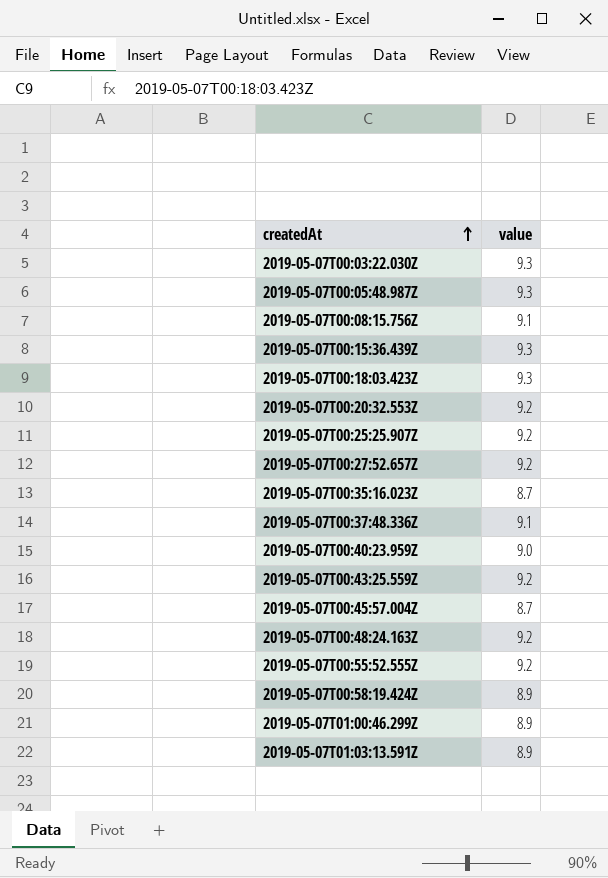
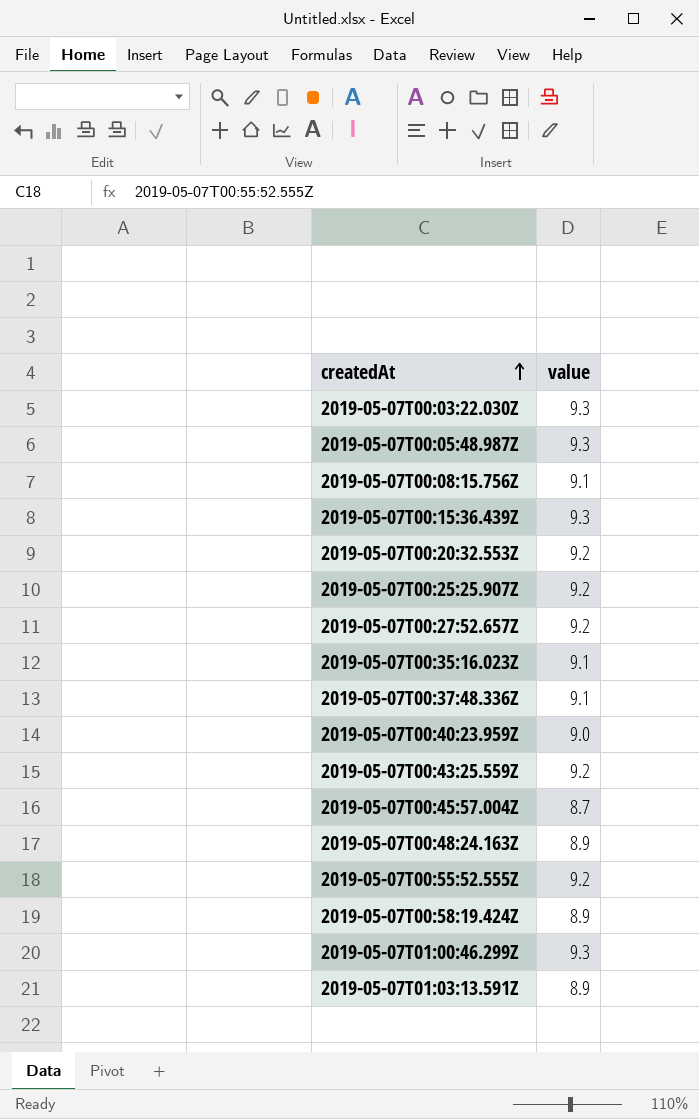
row 2019-05-07T00:18:03.423Z: 9.3 -> none
2019-05-07T00:35:16.023Z | value: 8.7 -> 9.1
2019-05-07T00:48:24.163Z | value: 9.2 -> 8.9
2019-05-07T01:00:46.299Z | value: 8.9 -> 9.3

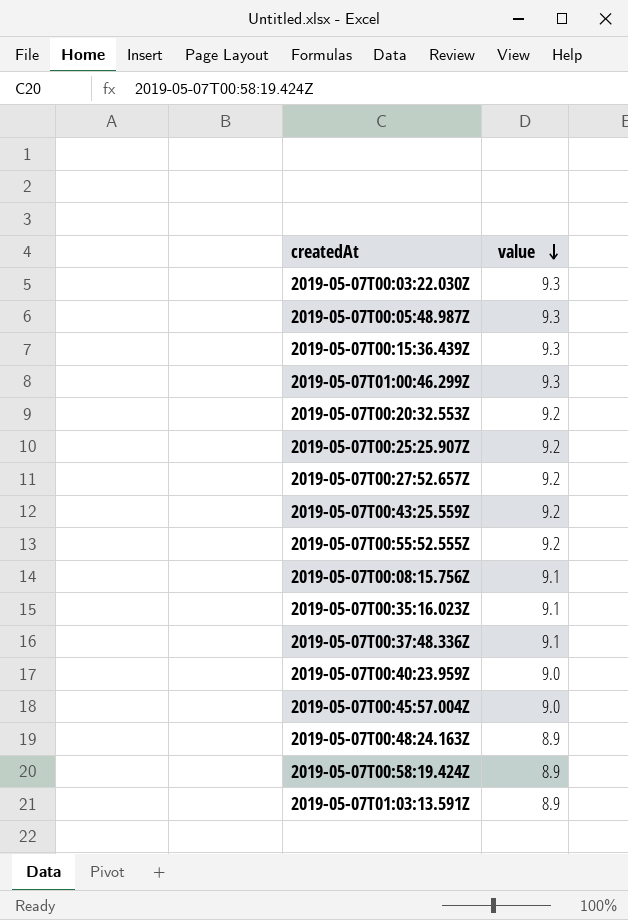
row order: createdAt ascending -> value descending
2019-05-07T00:45:57.004Z | value: 8.7 -> 9.0

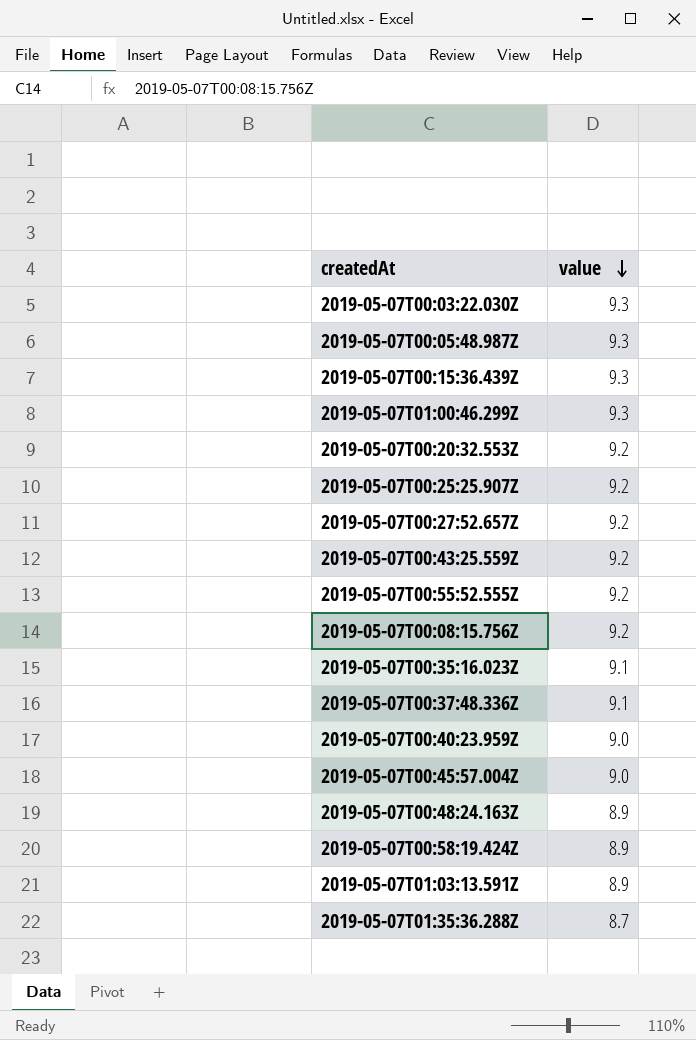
2019-05-07T00:08:15.756Z | value: 9.1 -> 9.2
row 2019-05-07T01:35:36.288Z: none -> 8.7

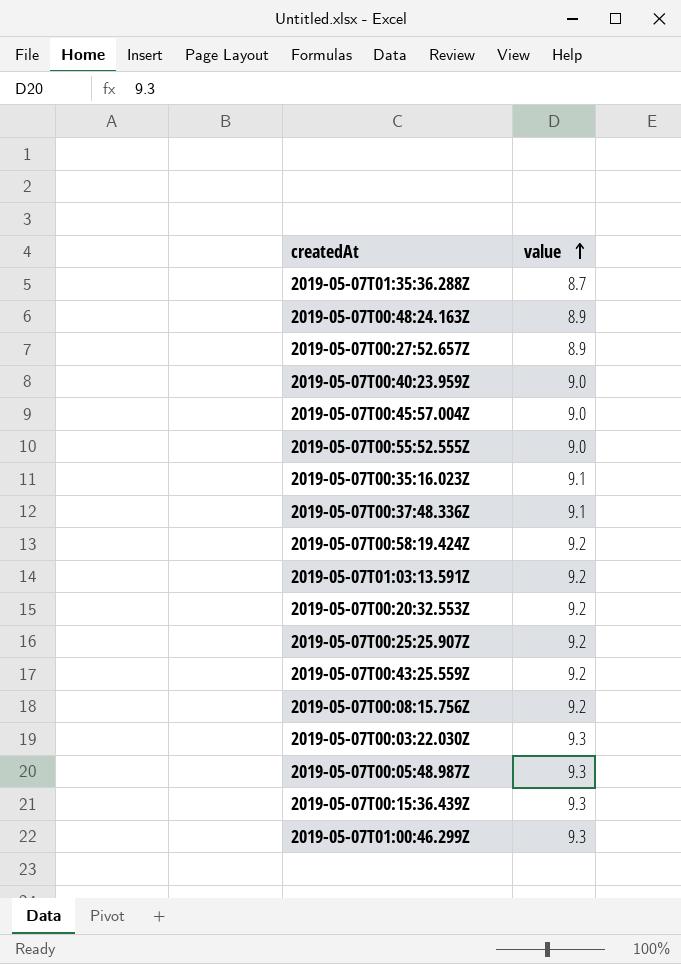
row order: value descending -> value ascending
2019-05-07T00:27:52.657Z | value: 9.2 -> 8.9
2019-05-07T00:55:52.555Z | value: 9.2 -> 9.0
2019-05-07T00:58:19.424Z | value: 8.9 -> 9.2
2019-05-07T01:03:13.591Z | value: 8.9 -> 9.2

